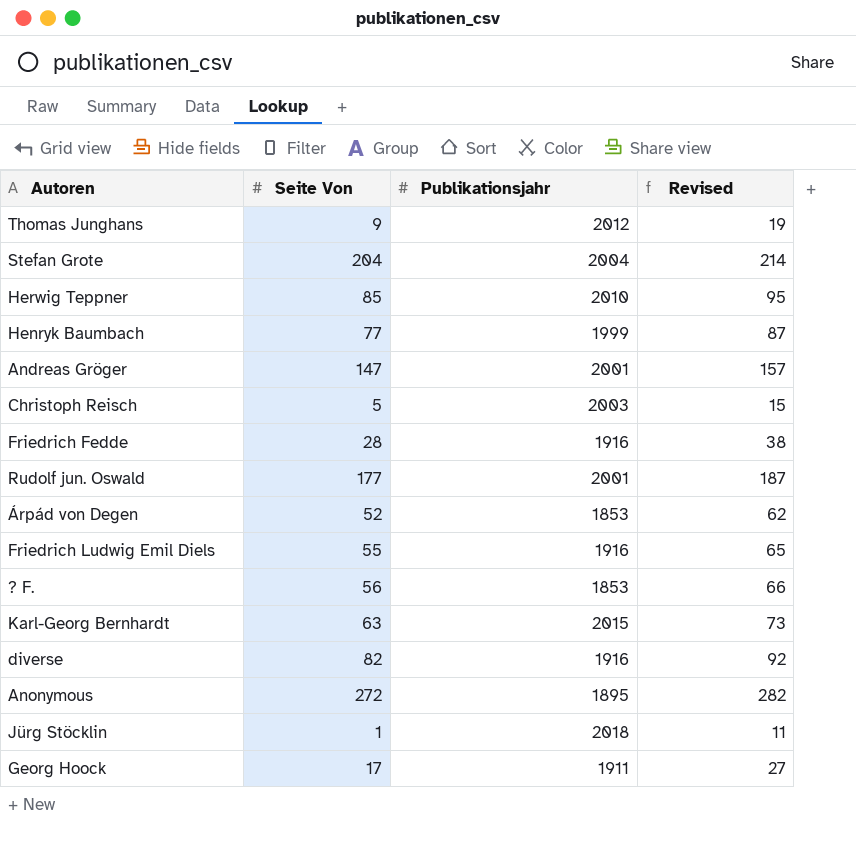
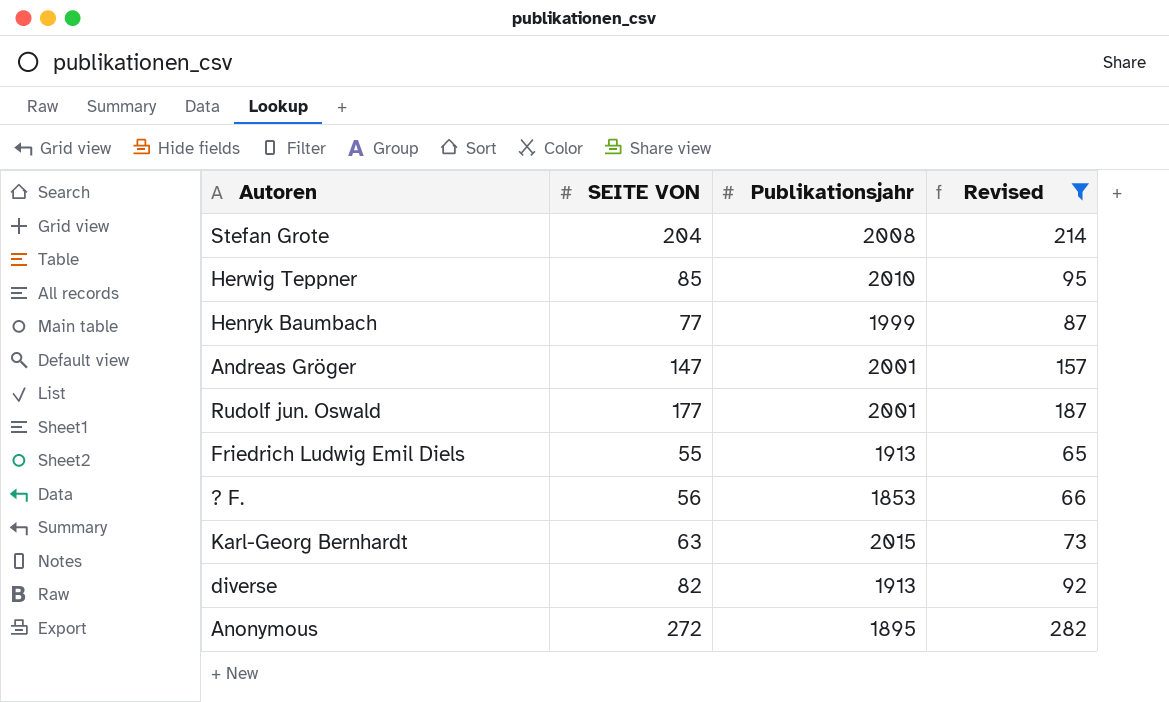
filter: none -> Revised >= 65
column name: Seite Von -> SEITE VON
Stefan Grote | Publikationsjahr: 2004 -> 2008
Friedrich Ludwig Emil Diels | Publikationsjahr: 1916 -> 1913
diverse | Publikationsjahr: 1916 -> 1913

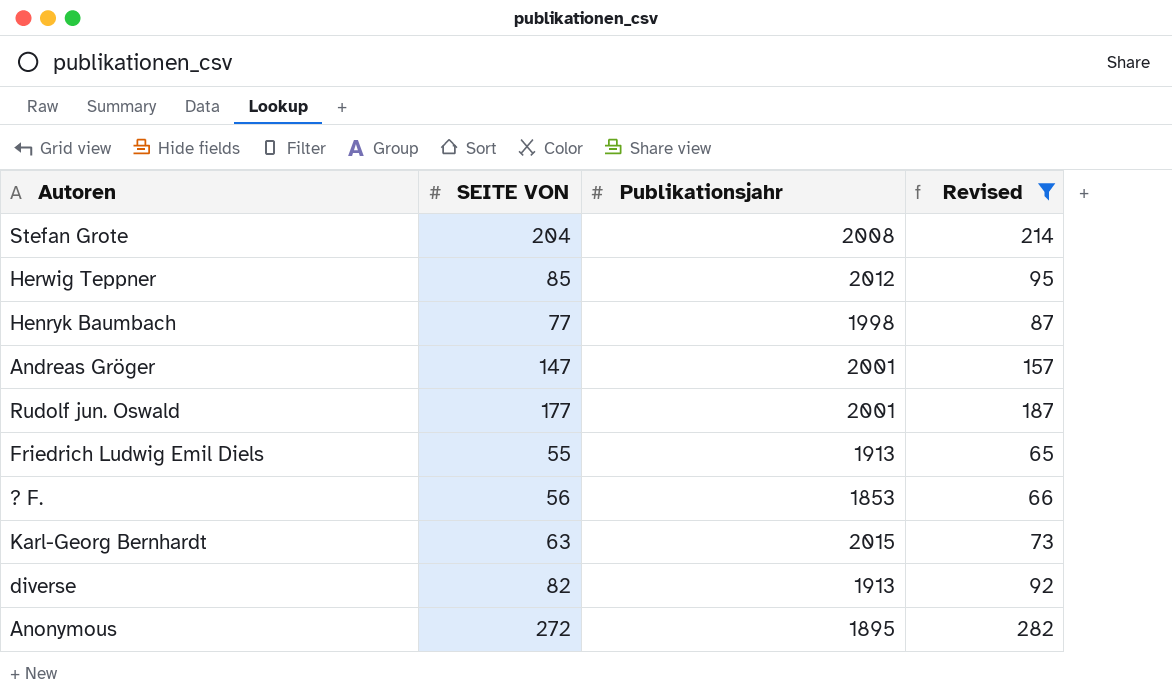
Herwig Teppner | Publikationsjahr: 2010 -> 2012
Henryk Baumbach | Publikationsjahr: 1999 -> 1998

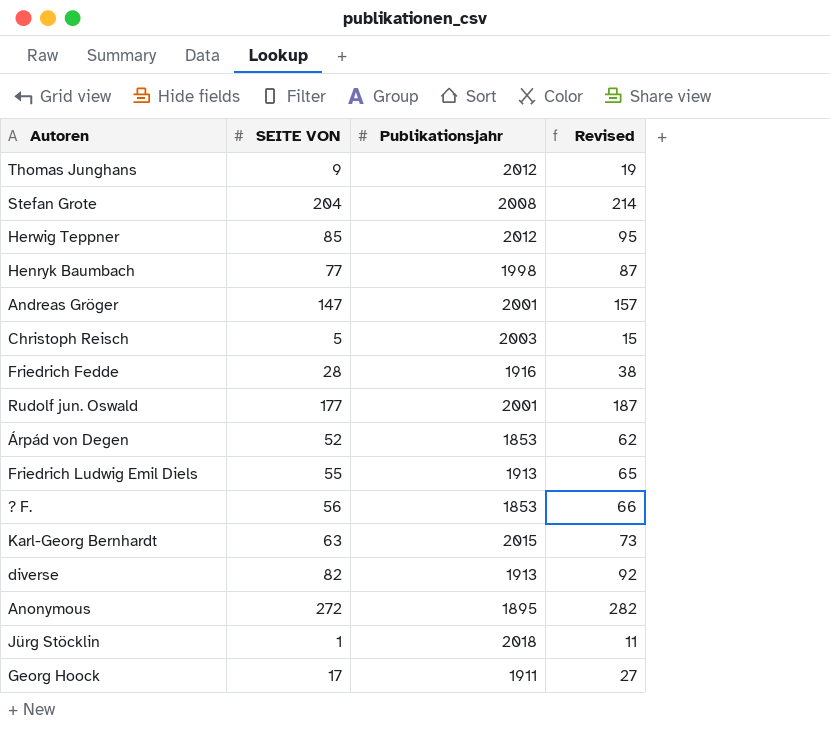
filter: Revised >= 65 -> none

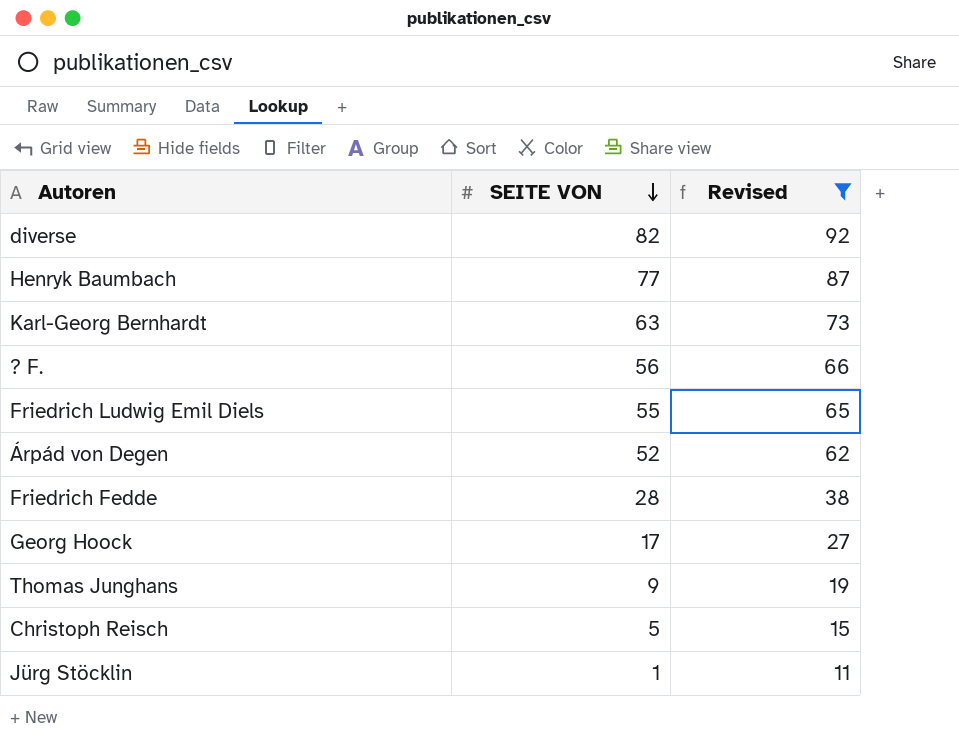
filter: none -> Revised <= 92
row order: none -> SEITE VON descending
column Publikationsjahr | position: 3 -> none

